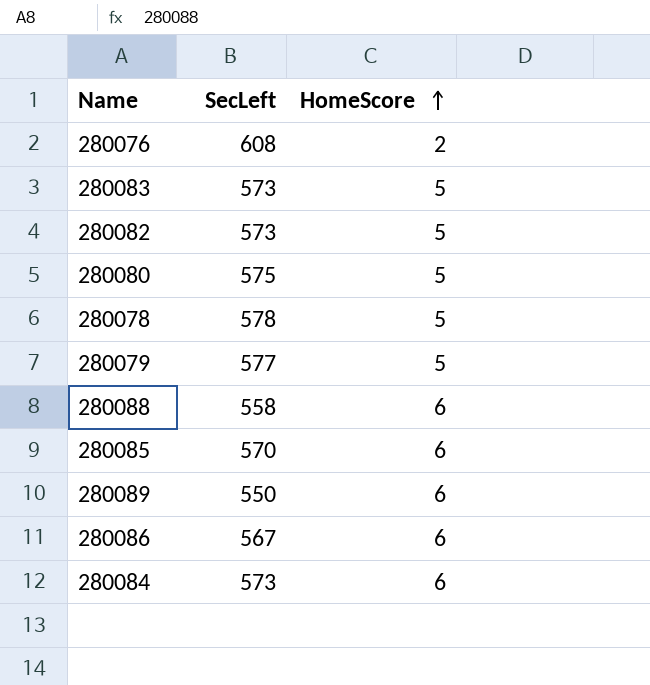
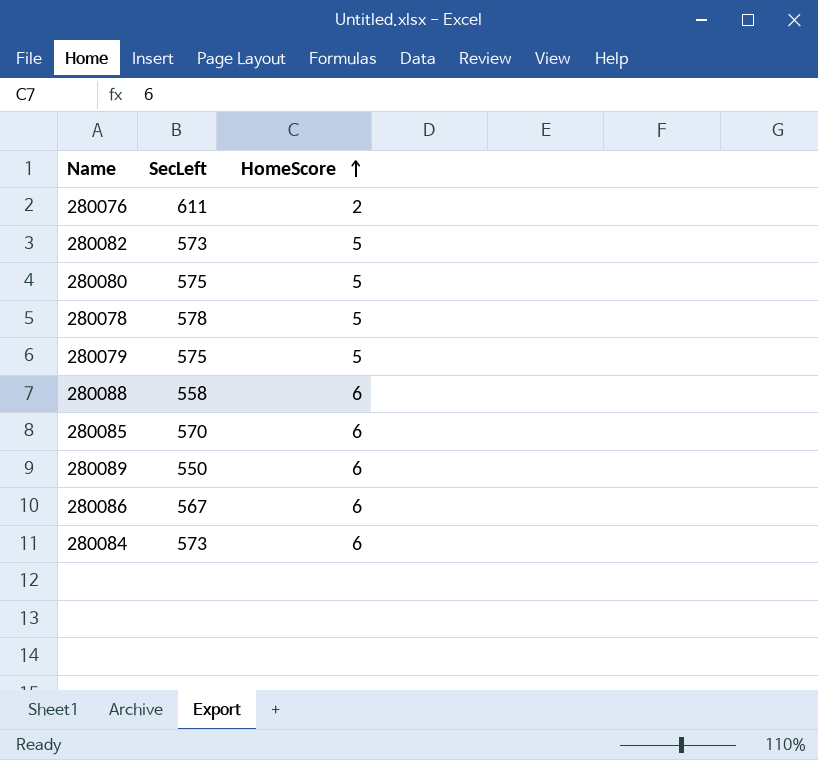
row 280083: 573 | 5 -> none
280076 | SecLeft: 608 -> 611
280079 | SecLeft: 577 -> 575

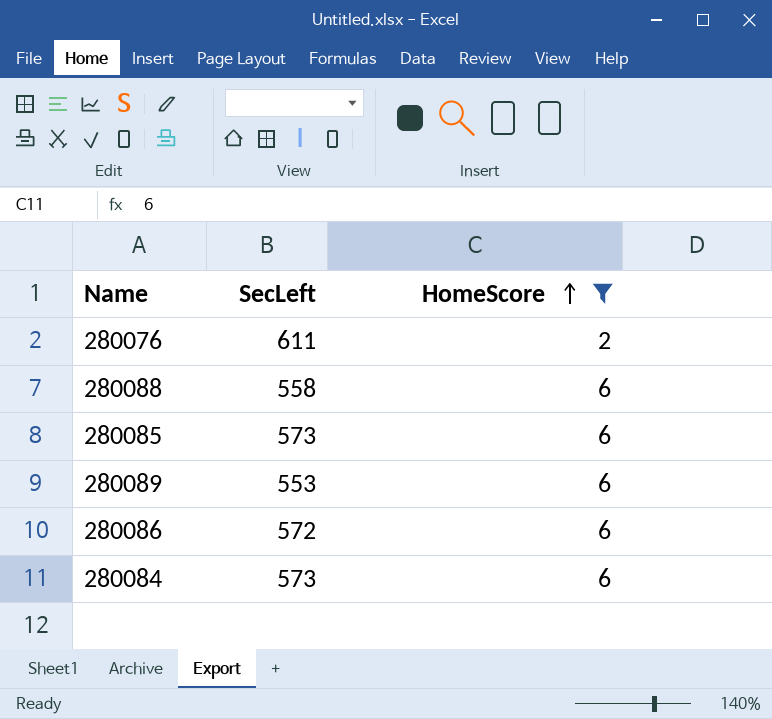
filter: none -> HomeScore != 5
280085 | SecLeft: 570 -> 573
280089 | SecLeft: 550 -> 553
280086 | SecLeft: 567 -> 572

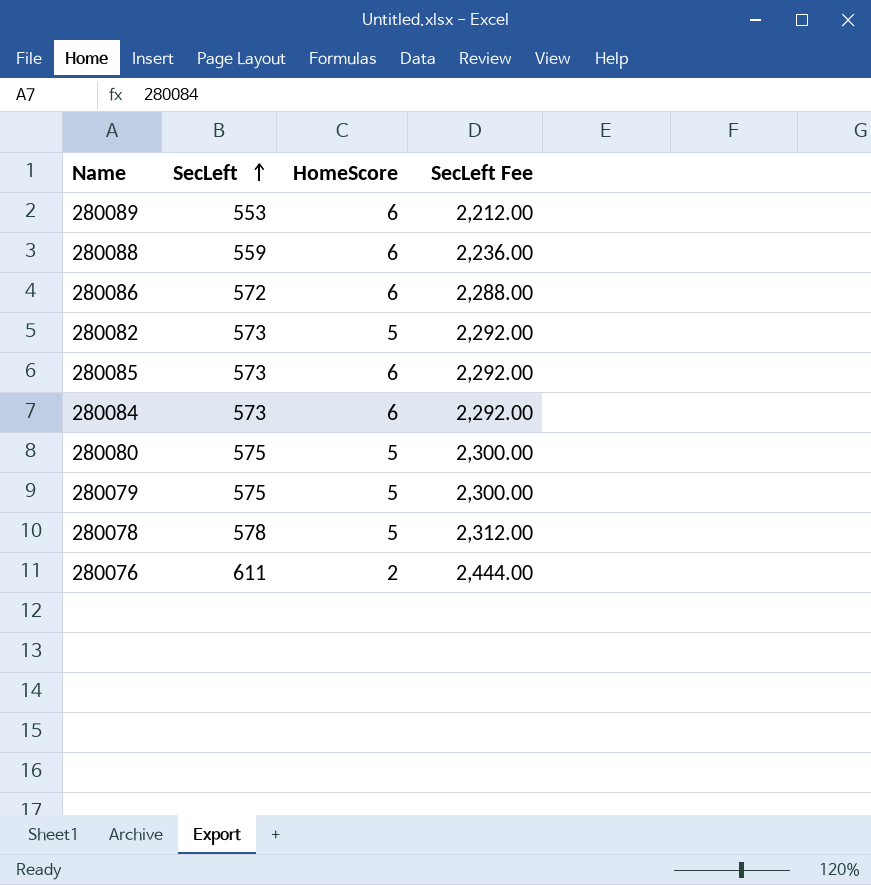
filter: HomeScore != 5 -> none
row order: HomeScore ascending -> SecLeft ascending
column SecLeft Fee | formula: none -> [SecLeft] * 4
280088 | SecLeft: 558 -> 559

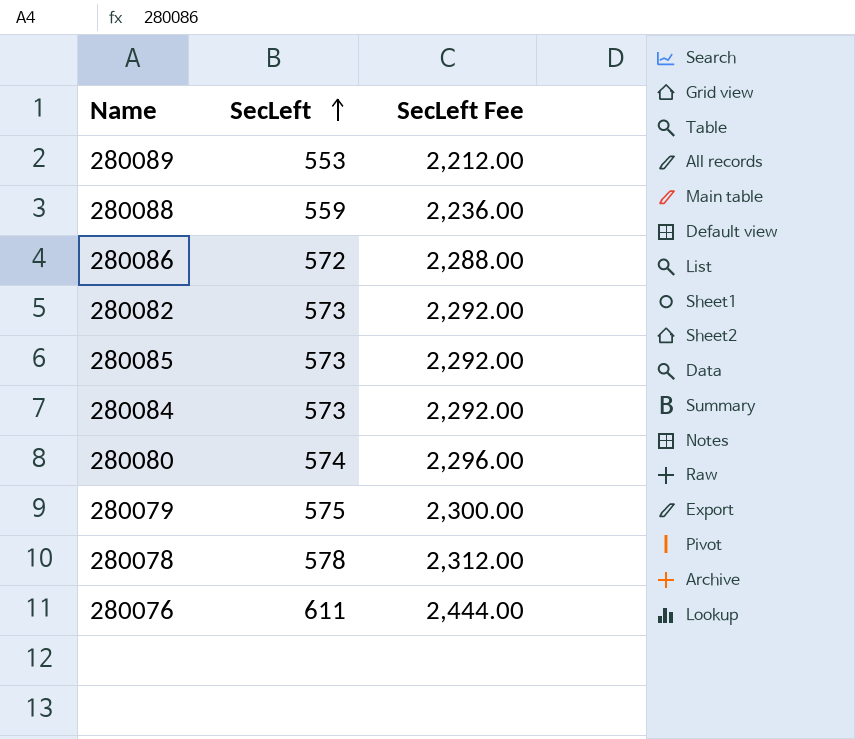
column HomeScore | position: 3 -> none
280080 | SecLeft: 575 -> 574
280080 | SecLeft Fee: 2,300.00 -> 2,296.00

